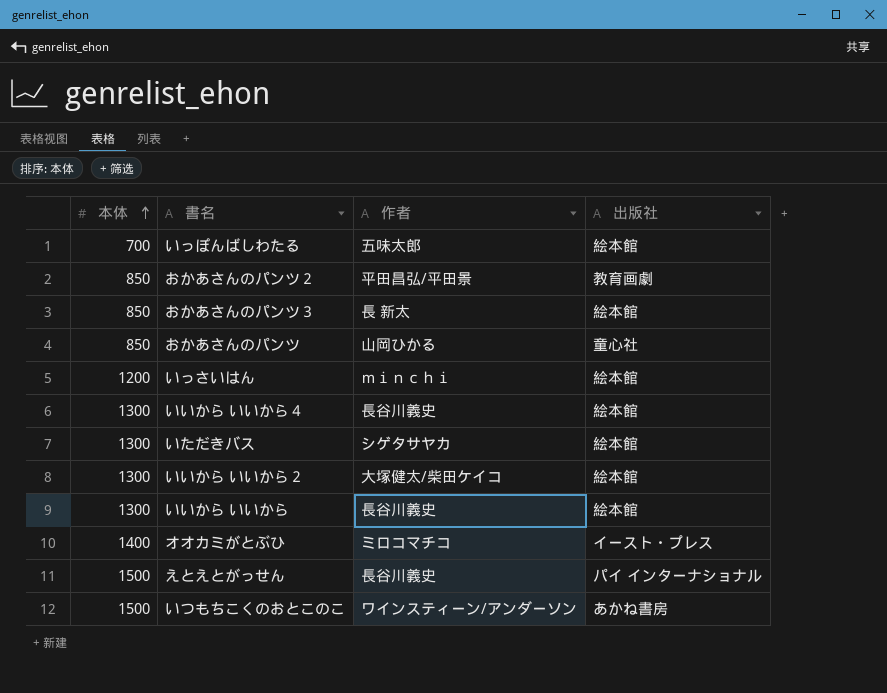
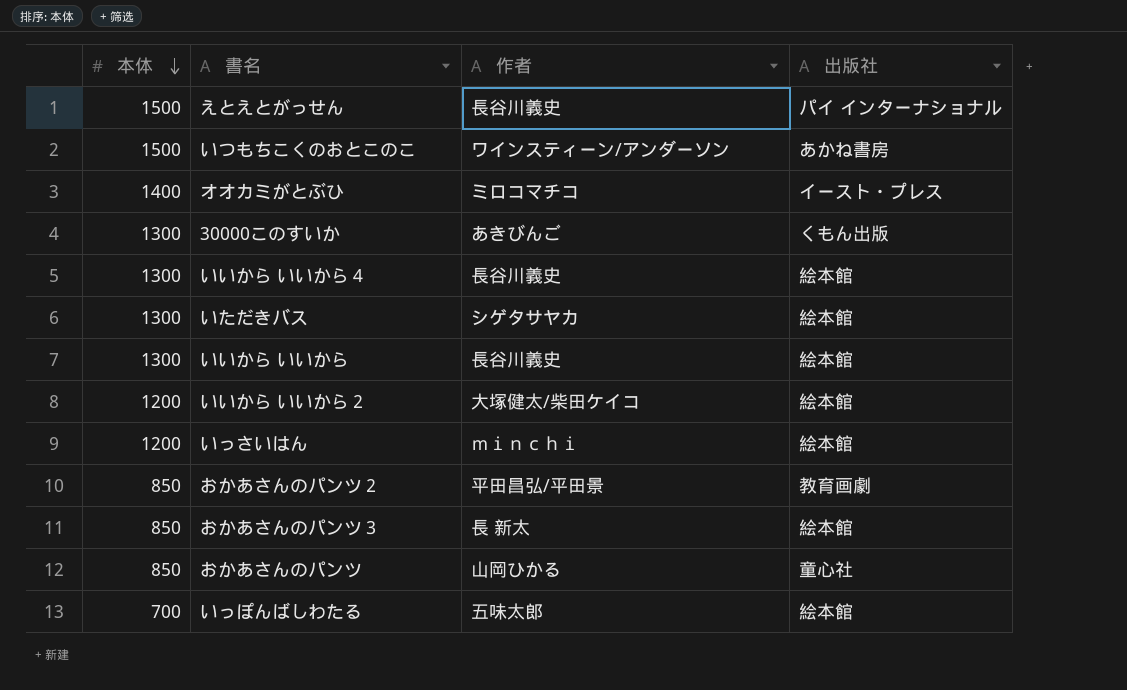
row order: 本体 ascending -> 本体 descending
row 30000このすいか: none -> 1300 | あきびんご | くもん出版
いいから いいから２ | 本体: 1300 -> 1200

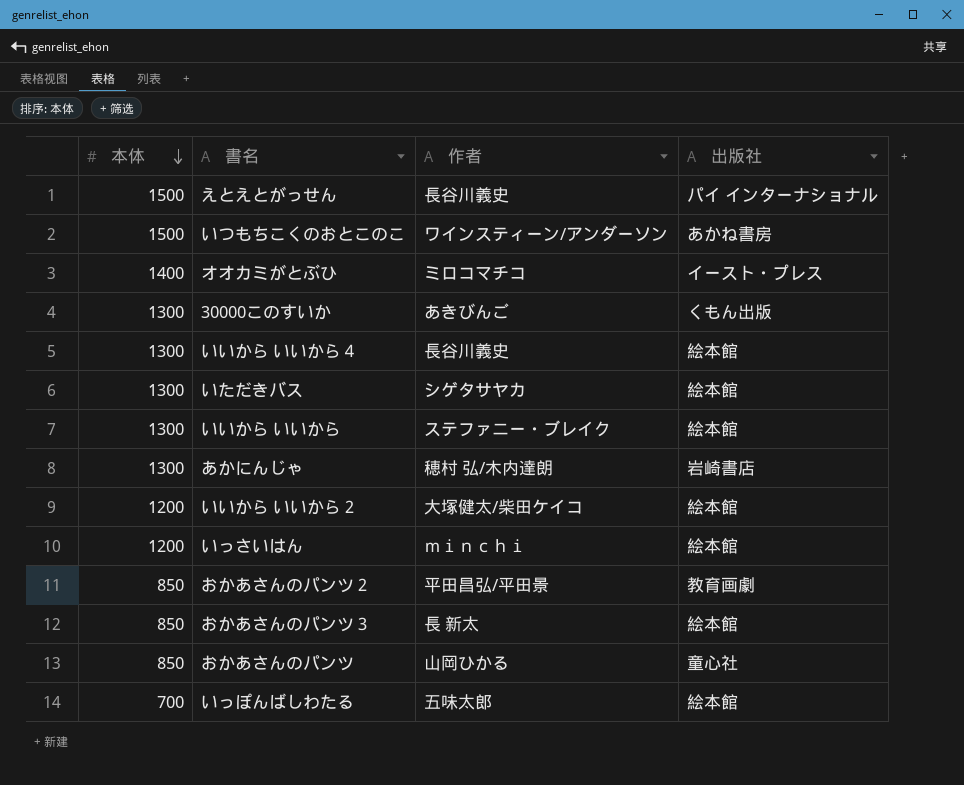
いいから いいから | 作者: 長谷川義史 -> ステファニー・ブレイク
row あかにんじゃ: none -> 1300 | 穂村 弘/木内達朗 | 岩崎書店

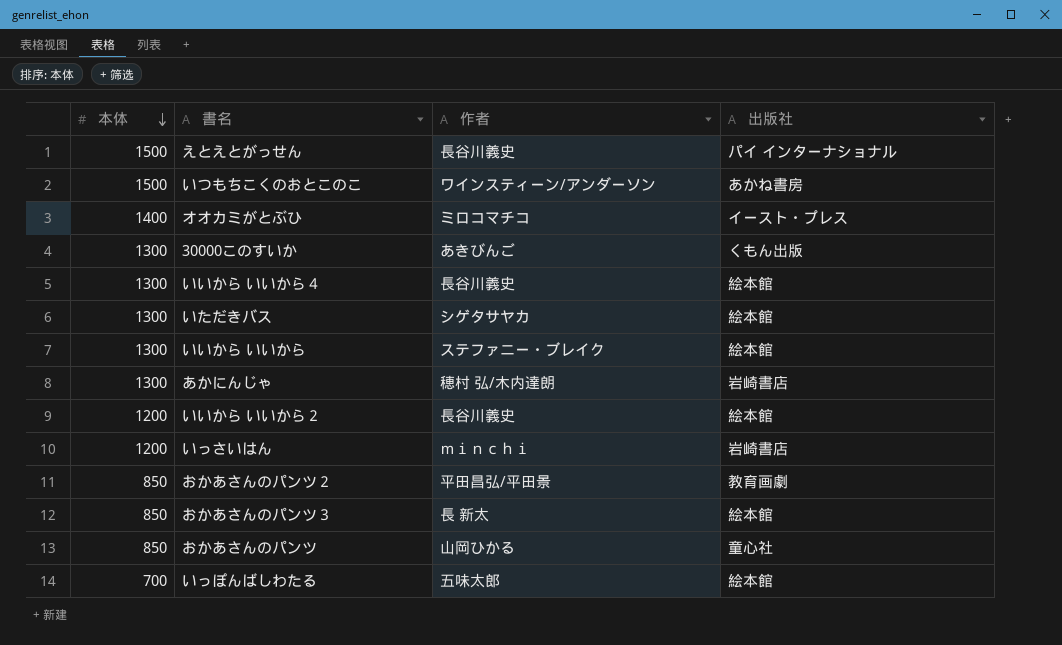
いいから いいから２ | 作者: 大塚健太/柴田ケイコ -> 長谷川義史
いっさいはん | 出版社: 絵本館 -> 岩崎書店

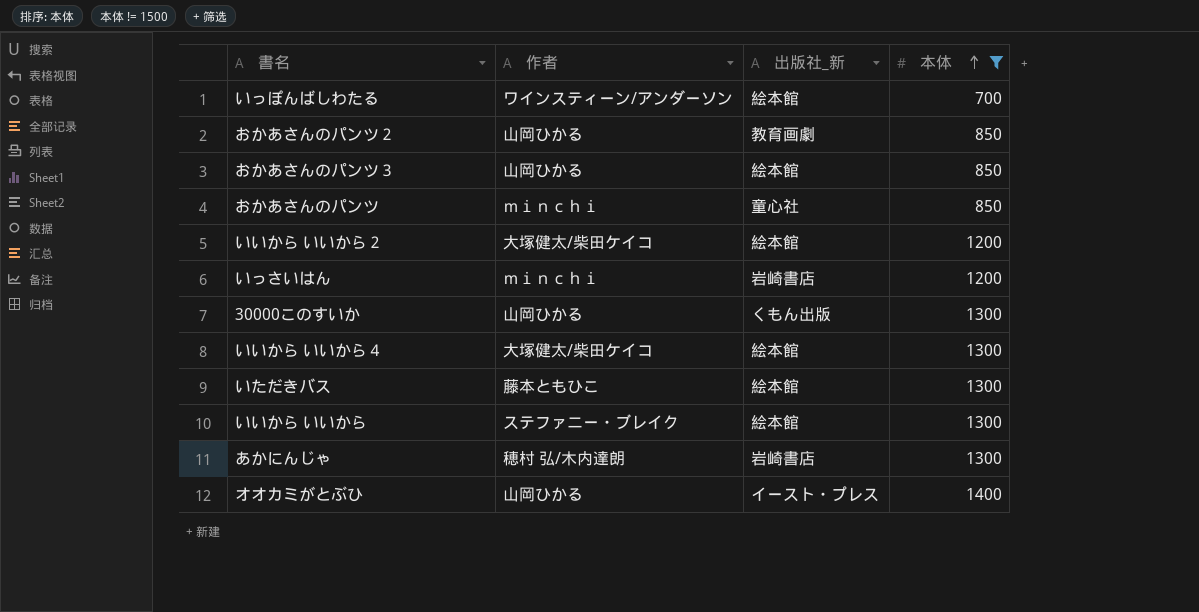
filter: none -> 本体 != 1500
row order: 本体 descending -> 本体 ascending
column name: 出版社 -> 出版社_新
column 本体 | position: 1 -> 4
いっぽんばしわたる | 作者: 五味太郎 -> ワインスティーン/アンダーソン
おかあさんのパンツ２ | 作者: 平田昌弘/平田景 -> 山岡ひかる
おかあさんのパンツ３ | 作者: 長 新太 -> 山岡ひかる
おかあさんのパンツ | 作者: 山岡ひかる -> ｍｉｎｃｈｉ
いいから いいから２ | 作者: 長谷川義史 -> 大塚健太/柴田ケイコ
30000このすいか | 作者: あきびんご -> 山岡ひかる
いいから いいから４ | 作者: 長谷川義史 -> 大塚健太/柴田ケイコ
いただきバス | 作者: シゲタサヤカ -> 藤本ともひこ
オオカミがとぶひ | 作者: ミロコマチコ -> 山岡ひかる

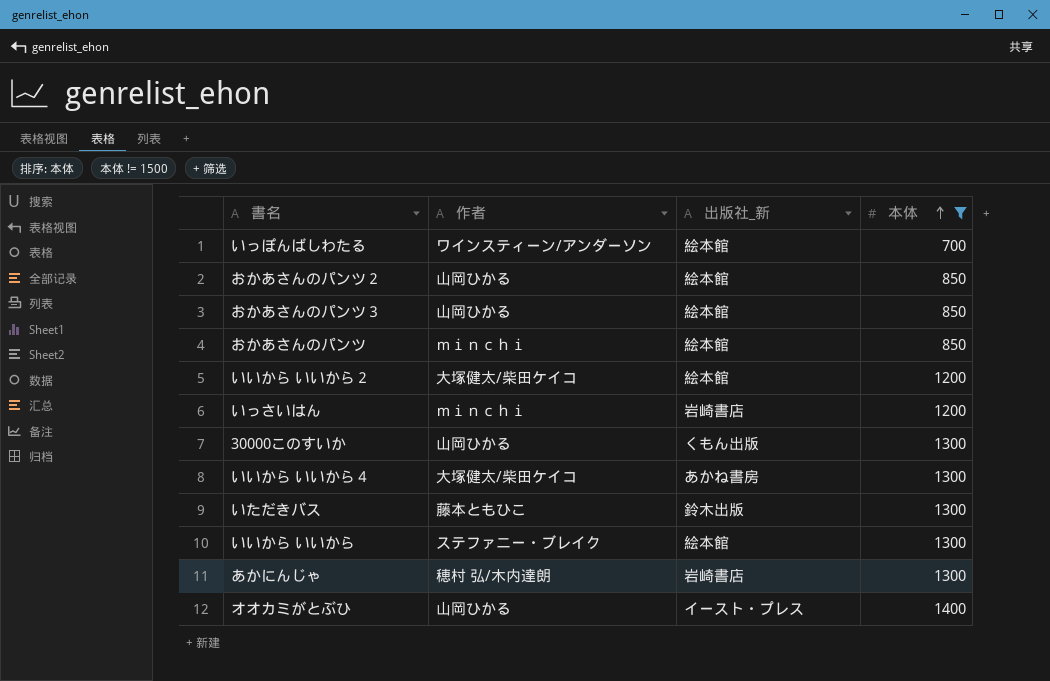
おかあさんのパンツ２ | 出版社_新: 教育画劇 -> 絵本館
おかあさんのパンツ | 出版社_新: 童心社 -> 絵本館
いいから いいから４ | 出版社_新: 絵本館 -> あかね書房
いただきバス | 出版社_新: 絵本館 -> 鈴木出版

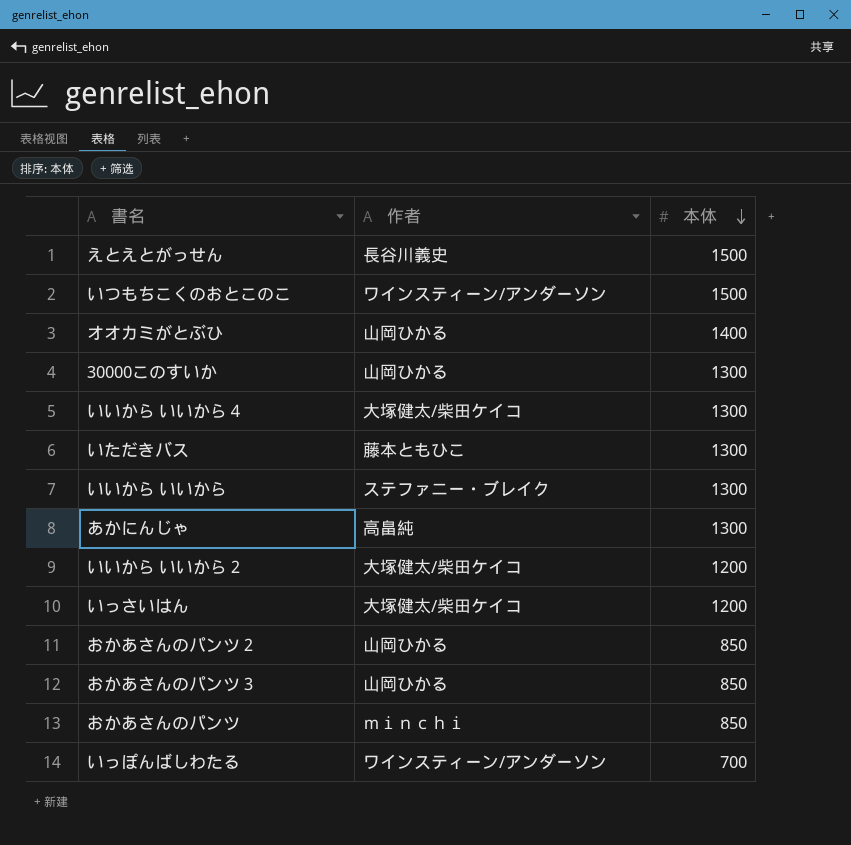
filter: 本体 != 1500 -> none
row order: 本体 ascending -> 本体 descending
column 出版社_新 | position: 3 -> none
あかにんじゃ | 作者: 穂村 弘/木内達朗 -> 高畠純
いっさいはん | 作者: ｍｉｎｃｈｉ -> 大塚健太/柴田ケイコ

